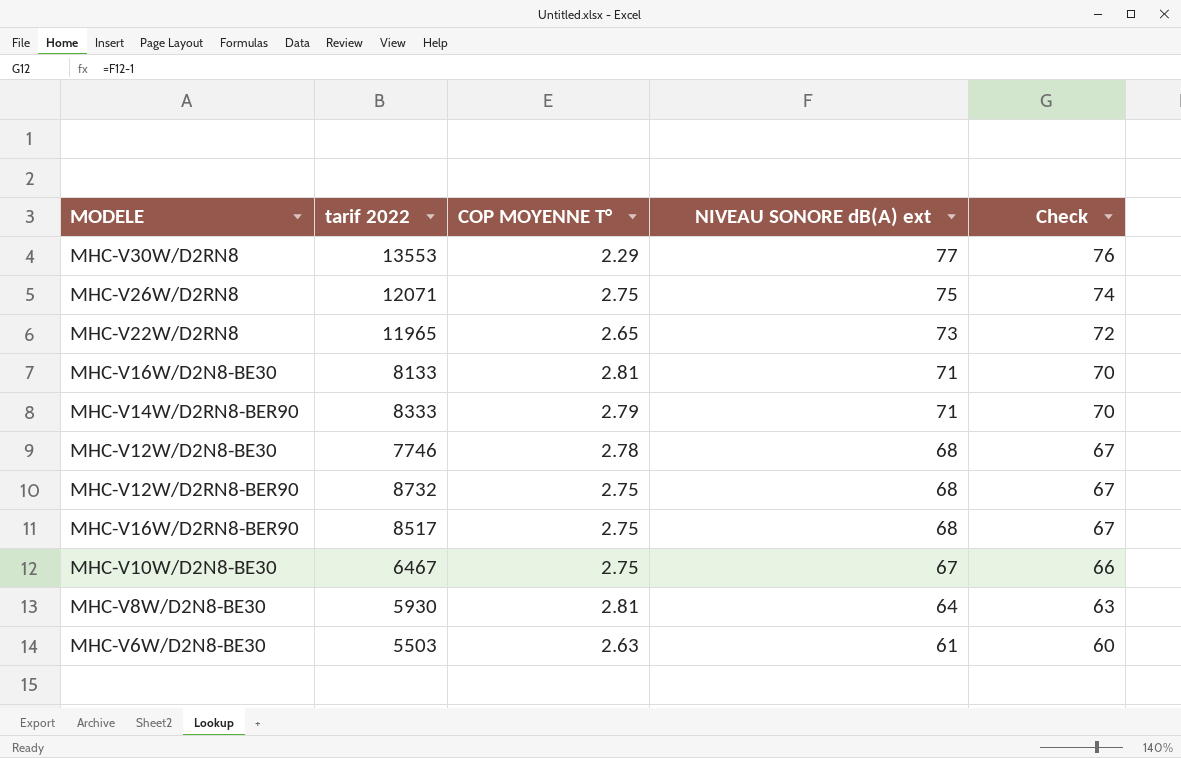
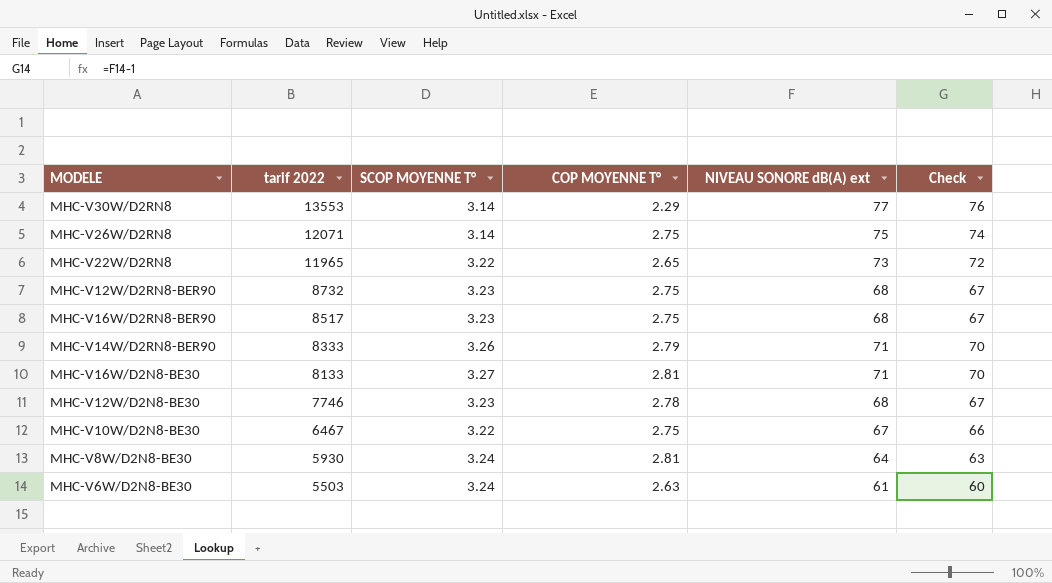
row order: NIVEAU SONORE dB(A) ext descending -> tarif 2022 descending
column SCOP MOYENNE T° | position: none -> 3

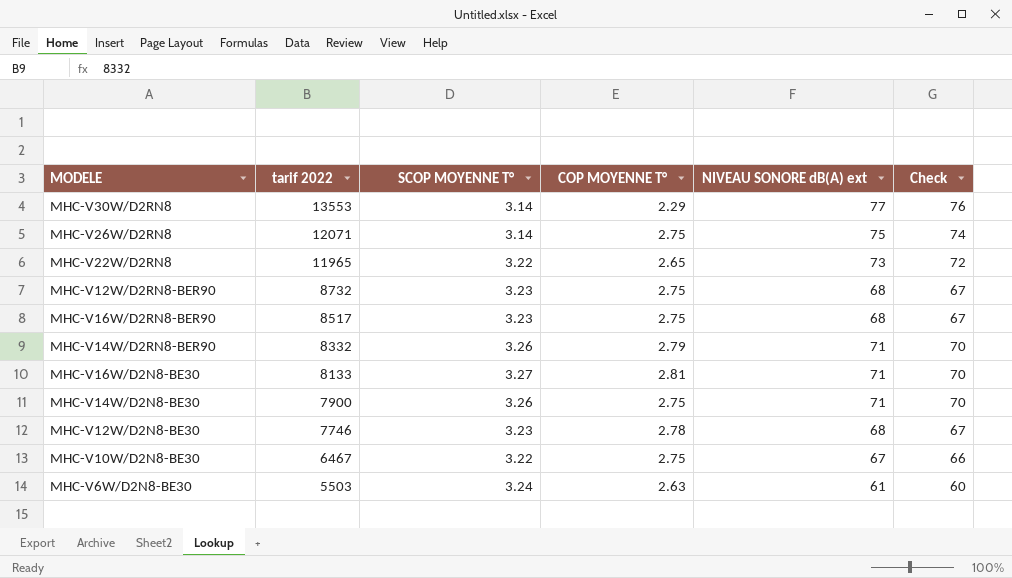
row MHC-V8W/D2N8-BE30: 5930 | 3.24 | 2.81 | 64 | 63 -> none
MHC-V14W/D2RN8-BER90 | tarif 2022: 8333 -> 8332
row MHC-V14W/D2N8-BE30: none -> 7900 | 3.26 | 2.75 | 71 | 70

